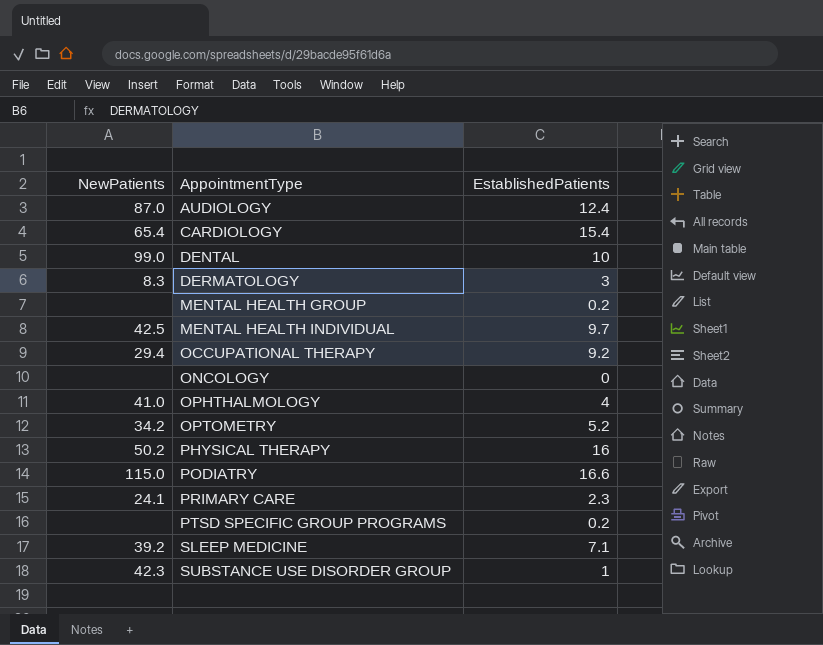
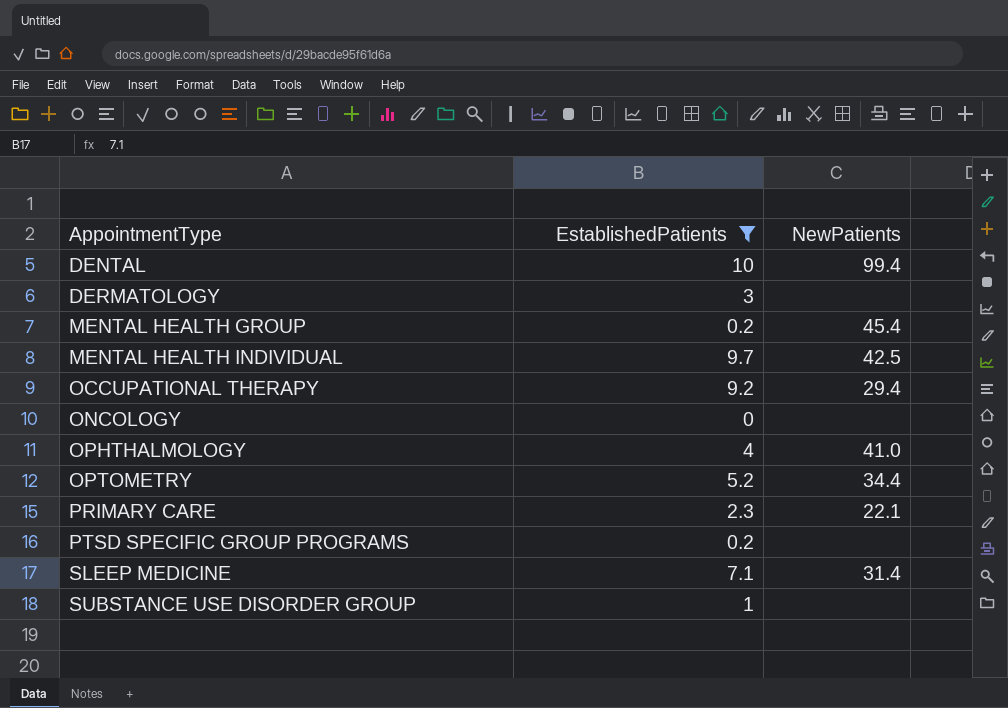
filter: none -> EstablishedPatients <= 10
column NewPatients | position: 1 -> 3
DENTAL | NewPatients: 99.0 -> 99.4
DERMATOLOGY | NewPatients: 8.3 -> none
MENTAL HEALTH GROUP | NewPatients: none -> 45.4
OPTOMETRY | NewPatients: 34.2 -> 34.4
PRIMARY CARE | NewPatients: 24.1 -> 22.1
SLEEP MEDICINE | NewPatients: 39.2 -> 31.4
SUBSTANCE USE DISORDER GROUP | NewPatients: 42.3 -> none

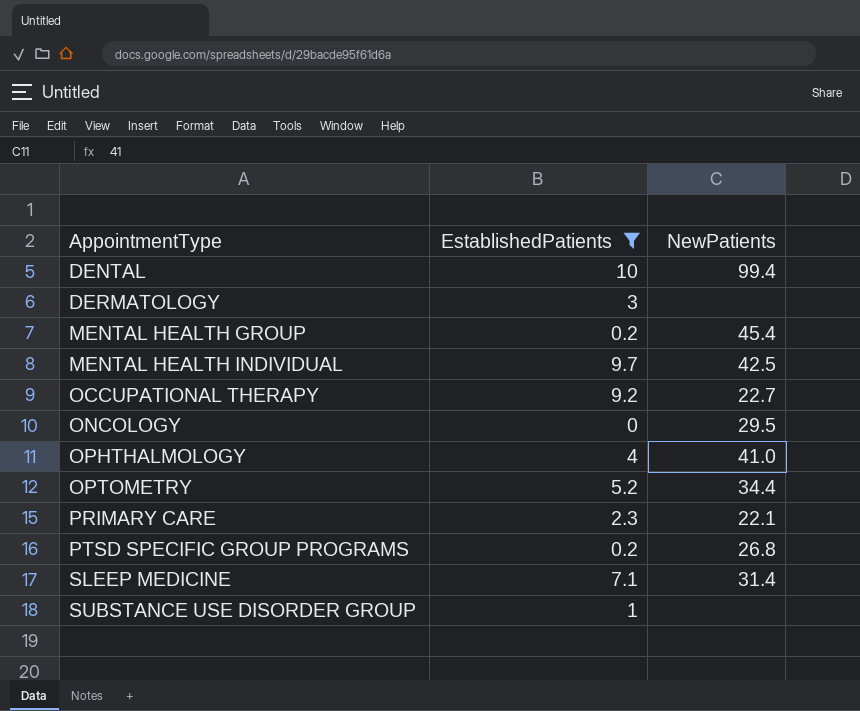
OCCUPATIONAL THERAPY | NewPatients: 29.4 -> 22.7
ONCOLOGY | NewPatients: none -> 29.5
PTSD SPECIFIC GROUP PROGRAMS | NewPatients: none -> 26.8

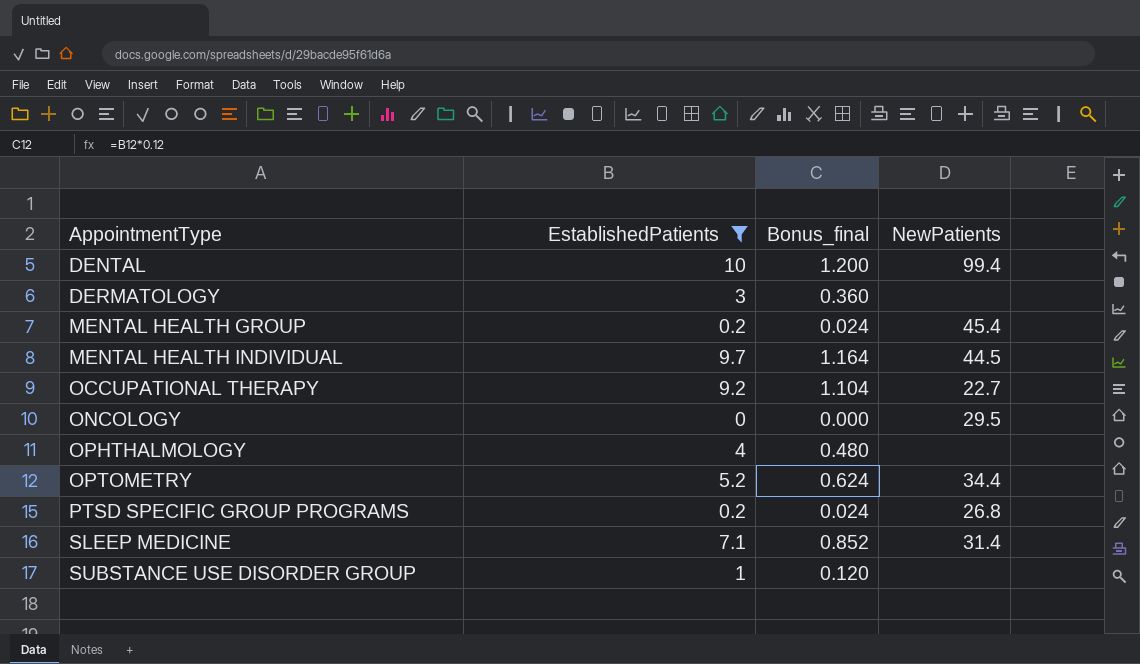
column Bonus_final | formula: none -> [EstablishedPatients] * 0.12
row PRIMARY CARE: 2.3 | 22.1 -> none
MENTAL HEALTH INDIVIDUAL | NewPatients: 42.5 -> 44.5
OPHTHALMOLOGY | NewPatients: 41.0 -> none

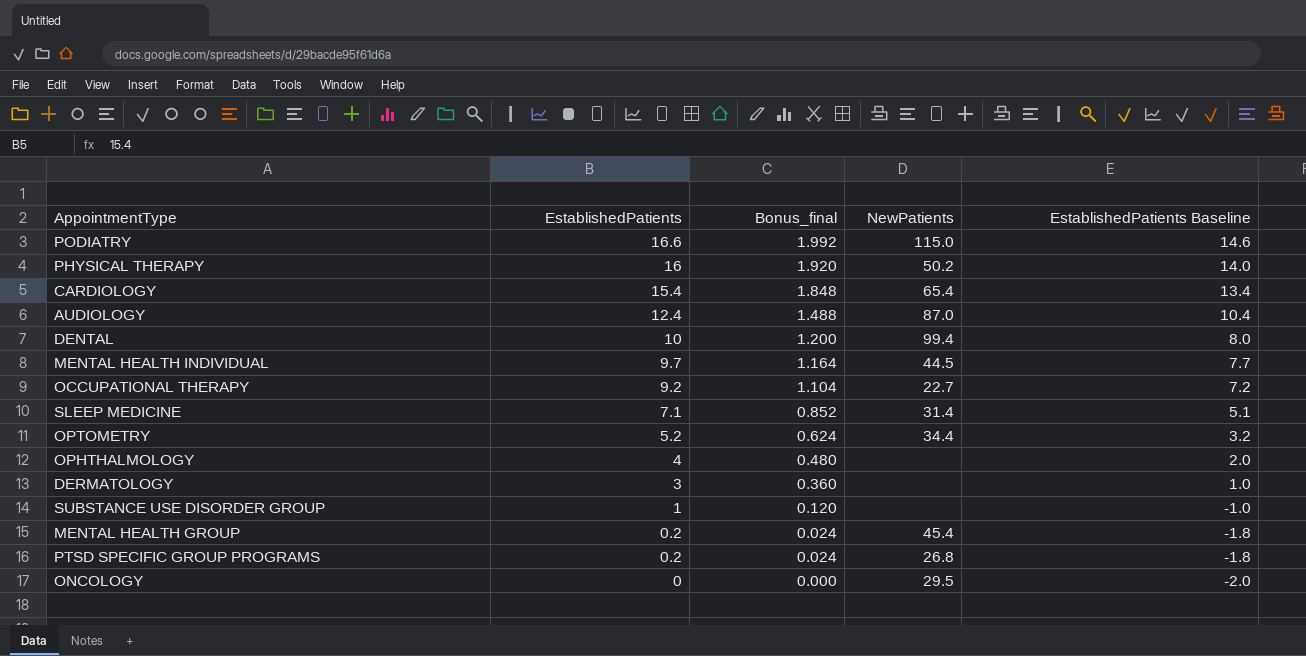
filter: EstablishedPatients <= 10 -> none
row order: AppointmentType ascending -> EstablishedPatients descending
column EstablishedPatients Baseline | formula: none -> [EstablishedPatients] - 2

